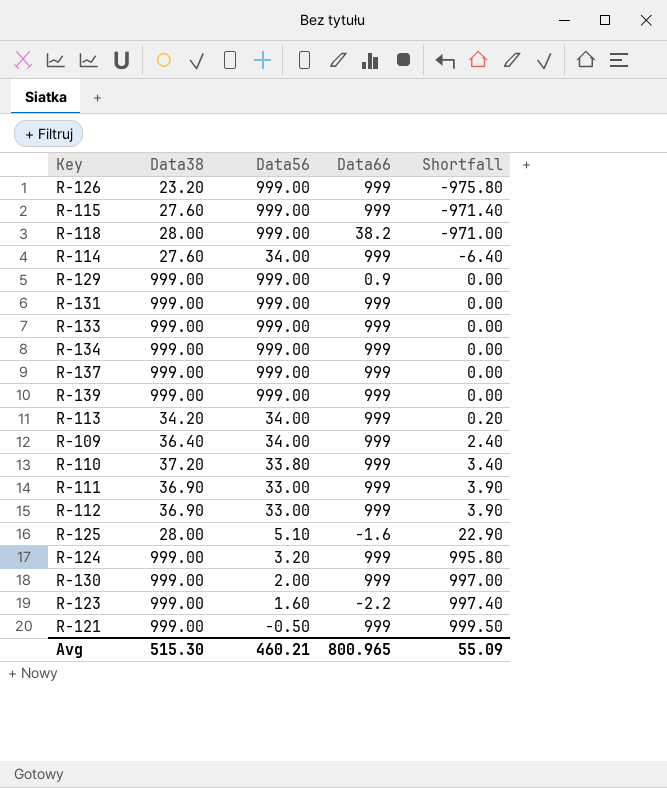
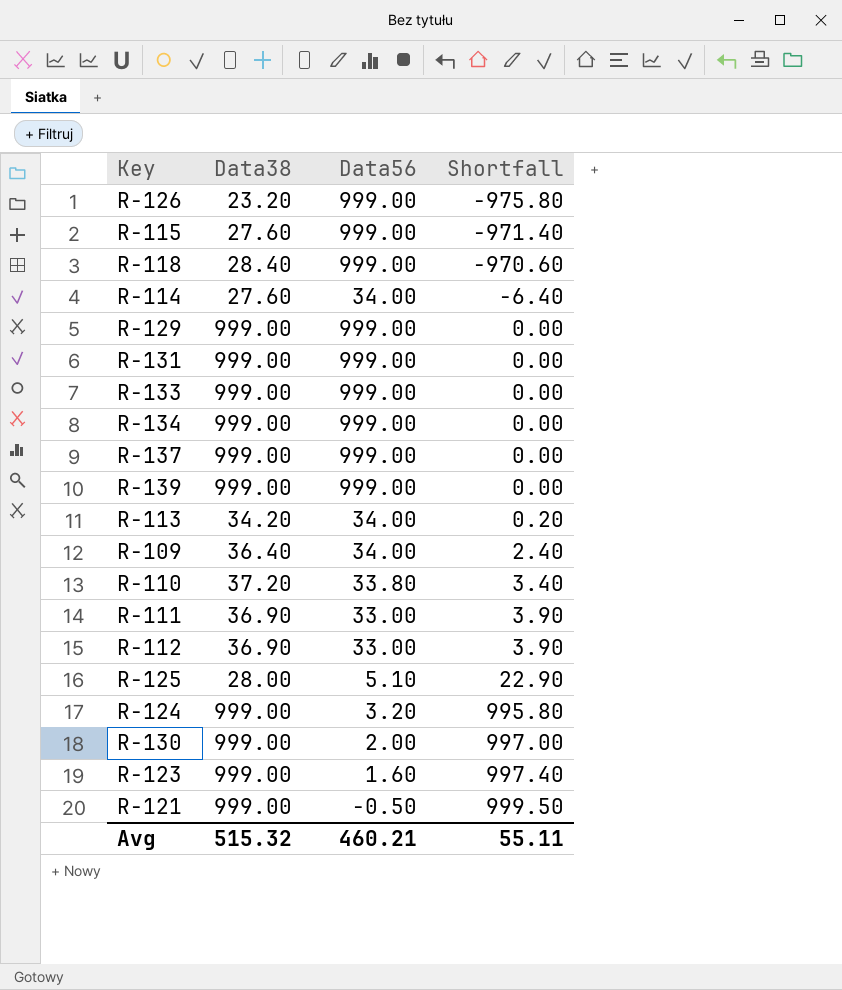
column Data66 | position: 4 -> none
R-118 | Data38: 28.00 -> 28.40
R-118 | Shortfall: -971.00 -> -970.60
Avg | Data38: 515.30 -> 515.32
Avg | Shortfall: 55.09 -> 55.11

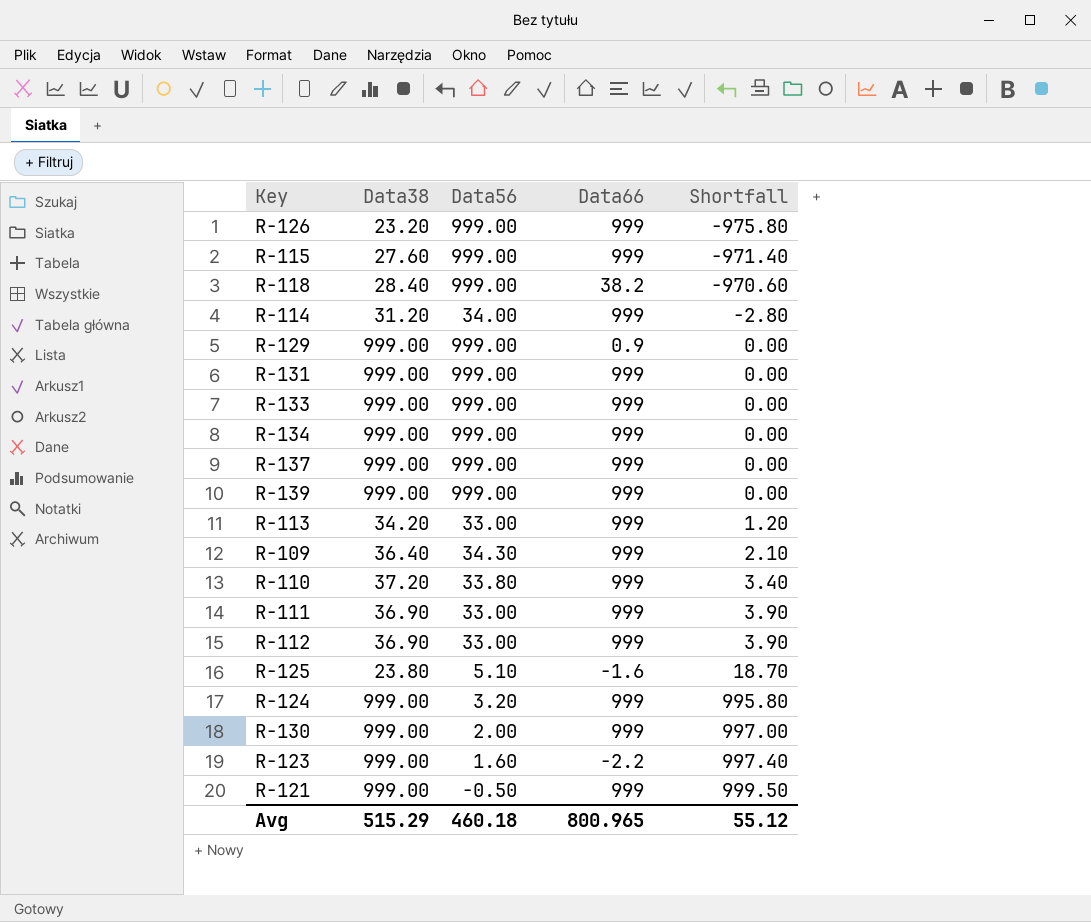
column Data66 | position: none -> 4
R-114 | Data38: 27.60 -> 31.20
R-114 | Shortfall: -6.40 -> -2.80
R-113 | Data56: 34.00 -> 33.00
R-113 | Shortfall: 0.20 -> 1.20
R-109 | Data56: 34.00 -> 34.30
R-109 | Shortfall: 2.40 -> 2.10
R-125 | Data38: 28.00 -> 23.80
R-125 | Shortfall: 22.90 -> 18.70
Avg | Data38: 515.32 -> 515.29
Avg | Data56: 460.21 -> 460.18
Avg | Shortfall: 55.11 -> 55.12

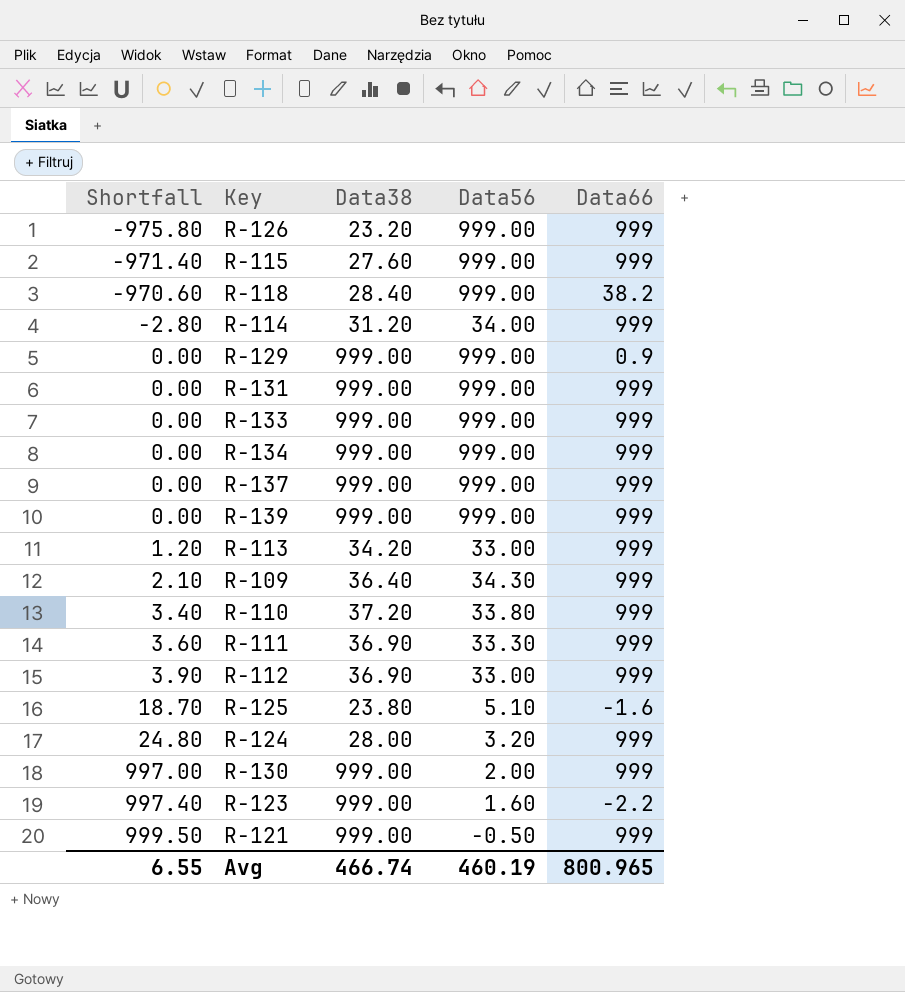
column Shortfall | position: 5 -> 1
R-111 | Shortfall: 3.90 -> 3.60
R-111 | Data56: 33.00 -> 33.30
R-124 | Shortfall: 995.80 -> 24.80
R-124 | Data38: 999.00 -> 28.00
Avg | Shortfall: 55.12 -> 6.55
Avg | Data38: 515.29 -> 466.74
Avg | Data56: 460.18 -> 460.19

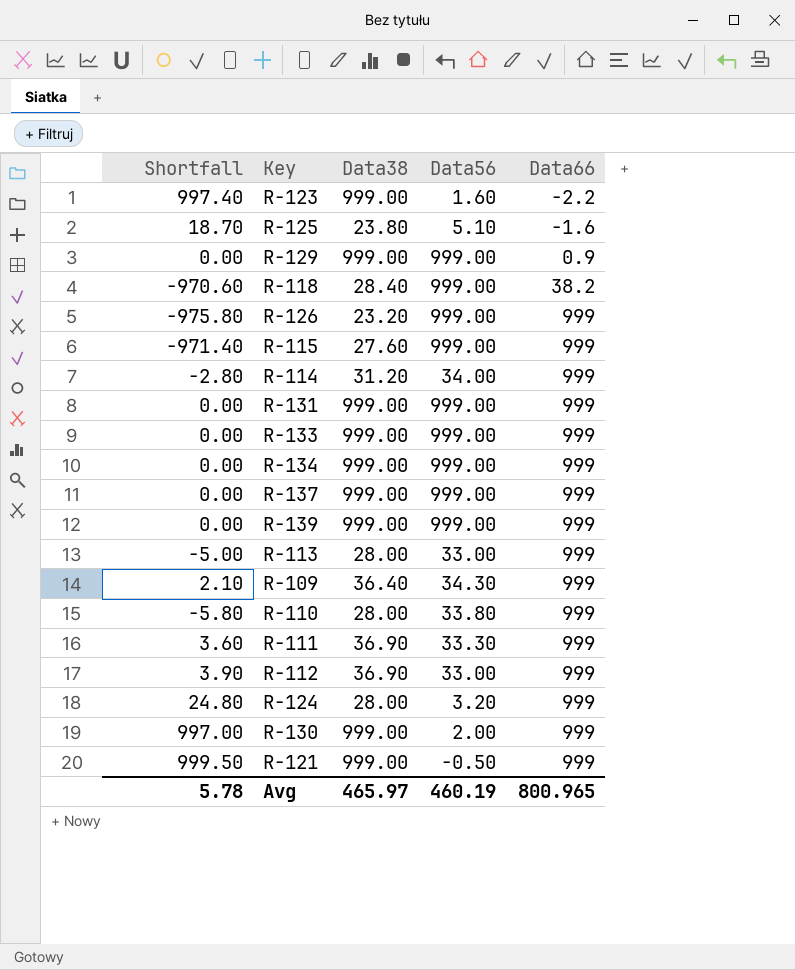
row order: Shortfall ascending -> Data66 ascending
R-113 | Shortfall: 1.20 -> -5.00
R-113 | Data38: 34.20 -> 28.00
R-110 | Shortfall: 3.40 -> -5.80
R-110 | Data38: 37.20 -> 28.00
Avg | Shortfall: 6.55 -> 5.78
Avg | Data38: 466.74 -> 465.97

